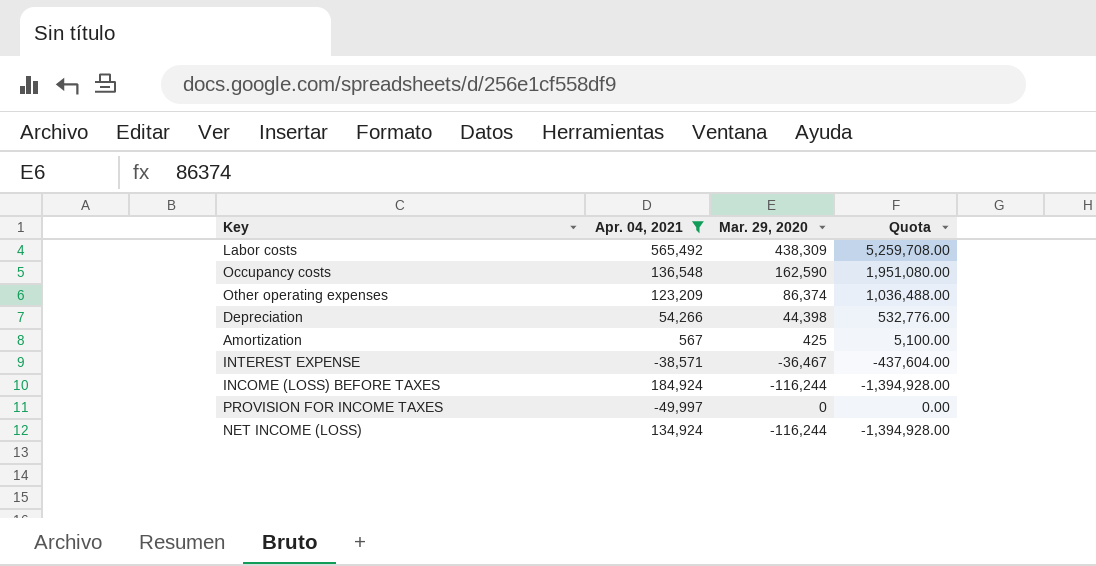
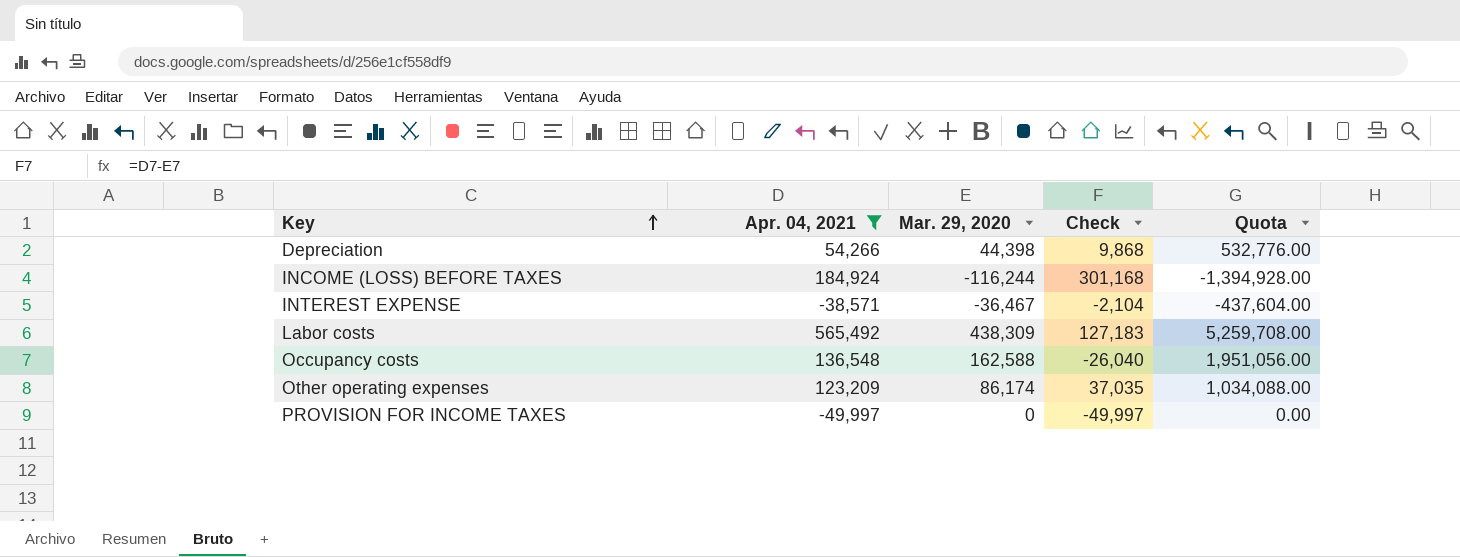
row order: none -> Key ascending
column Check | formula: none -> [Apr. 04, 2021] - [Mar. 29, 2020]
row Amortization: 567 | 425 | 5,100.00 -> none
row NET INCOME (LOSS): 134,924 | -116,244 | -1,394,928.00 -> none
Occupancy costs | Mar. 29, 2020: 162,590 -> 162,588
Occupancy costs | Quota: 1,951,080.00 -> 1,951,056.00
Other operating expenses | Mar. 29, 2020: 86,374 -> 86,174
Other operating expenses | Quota: 1,036,488.00 -> 1,034,088.00

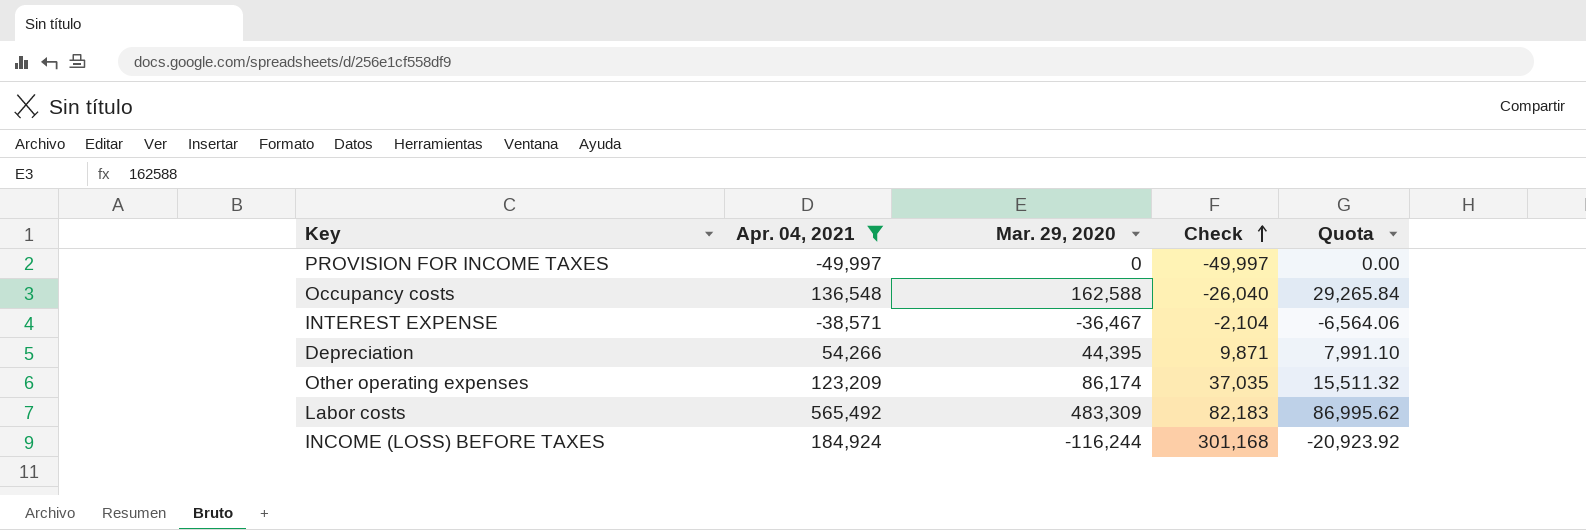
row order: Key ascending -> Check ascending
column Quota | formula: [Mar. 29, 2020] * 12 -> [Mar. 29, 2020] * 0.18
Depreciation | Mar. 29, 2020: 44,398 -> 44,395
Depreciation | Check: 9,868 -> 9,871
Labor costs | Mar. 29, 2020: 438,309 -> 483,309
Labor costs | Check: 127,183 -> 82,183

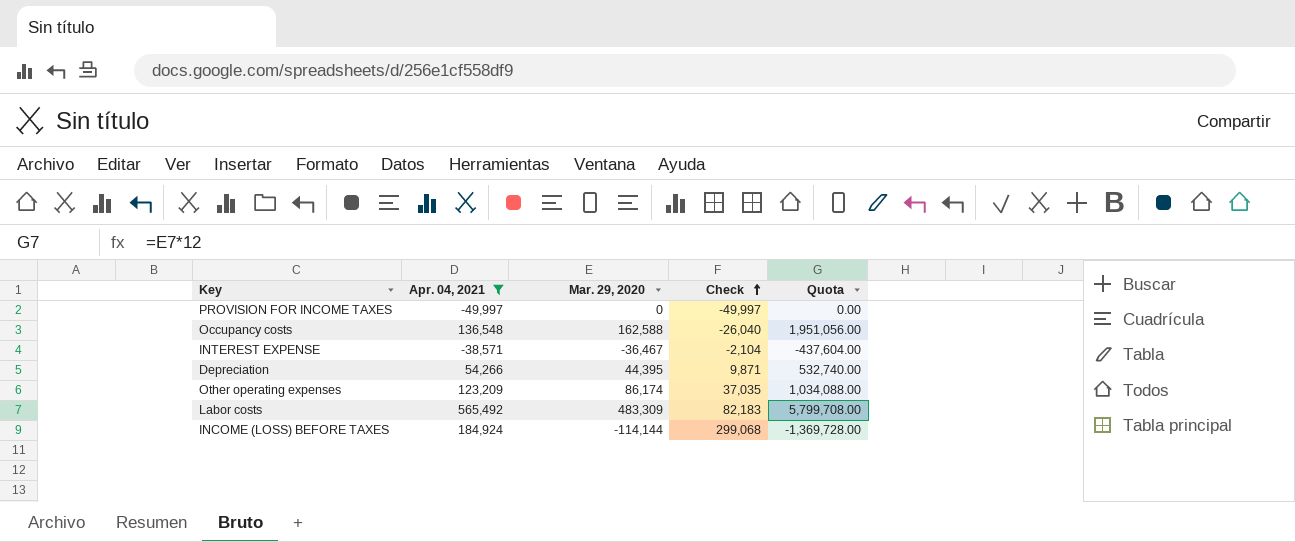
column Quota | formula: [Mar. 29, 2020] * 0.18 -> [Mar. 29, 2020] * 12
INCOME (LOSS) BEFORE TAXES | Mar. 29, 2020: -116,244 -> -114,144
INCOME (LOSS) BEFORE TAXES | Check: 301,168 -> 299,068

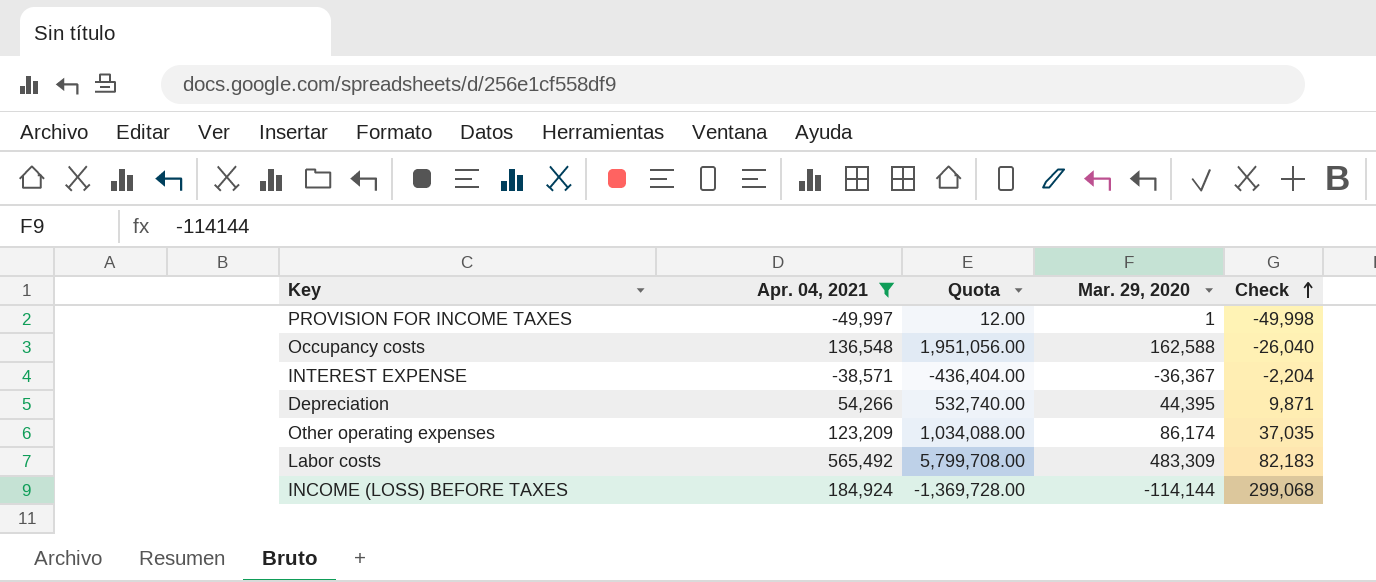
column Quota | position: 5 -> 3
PROVISION FOR INCOME TAXES | Quota: 0.00 -> 12.00
PROVISION FOR INCOME TAXES | Mar. 29, 2020: 0 -> 1
PROVISION FOR INCOME TAXES | Check: -49,997 -> -49,998
INTEREST EXPENSE | Quota: -437,604.00 -> -436,404.00
INTEREST EXPENSE | Mar. 29, 2020: -36,467 -> -36,367
INTEREST EXPENSE | Check: -2,104 -> -2,204

